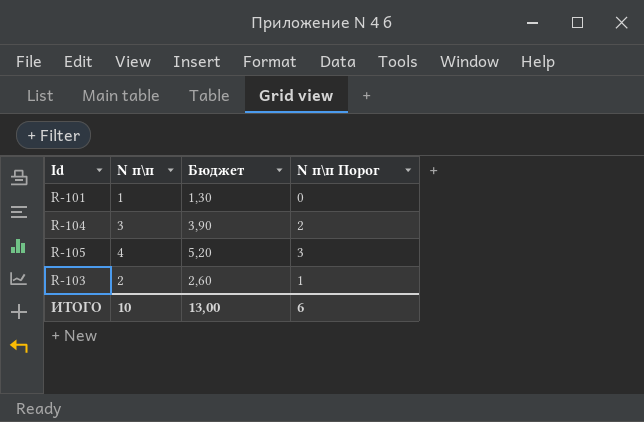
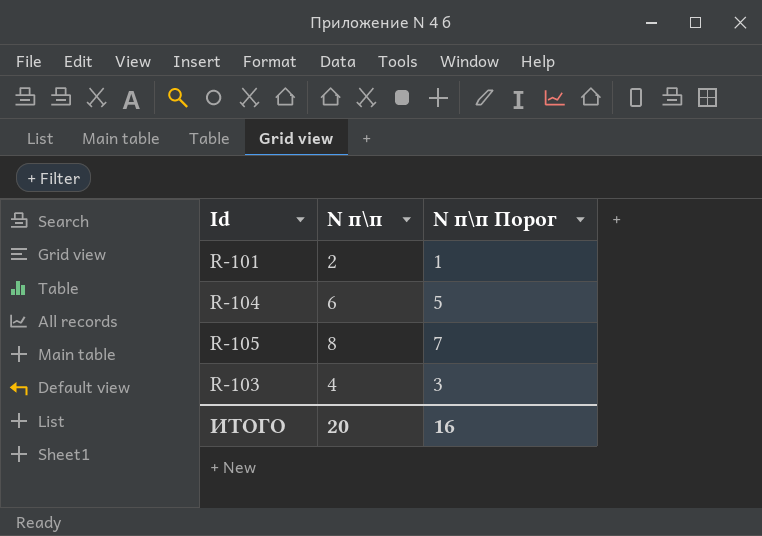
column Бюджет | formula: [N п\п] * 1,3 -> none
R-101 | N п\п: 1 -> 2
R-101 | N п\п Порог: 0 -> 1
R-104 | N п\п: 3 -> 6
R-104 | N п\п Порог: 2 -> 5
R-105 | N п\п: 4 -> 8
R-105 | N п\п Порог: 3 -> 7
R-103 | N п\п: 2 -> 4
R-103 | N п\п Порог: 1 -> 3
ИТОГО | N п\п: 10 -> 20
ИТОГО | N п\п Порог: 6 -> 16

